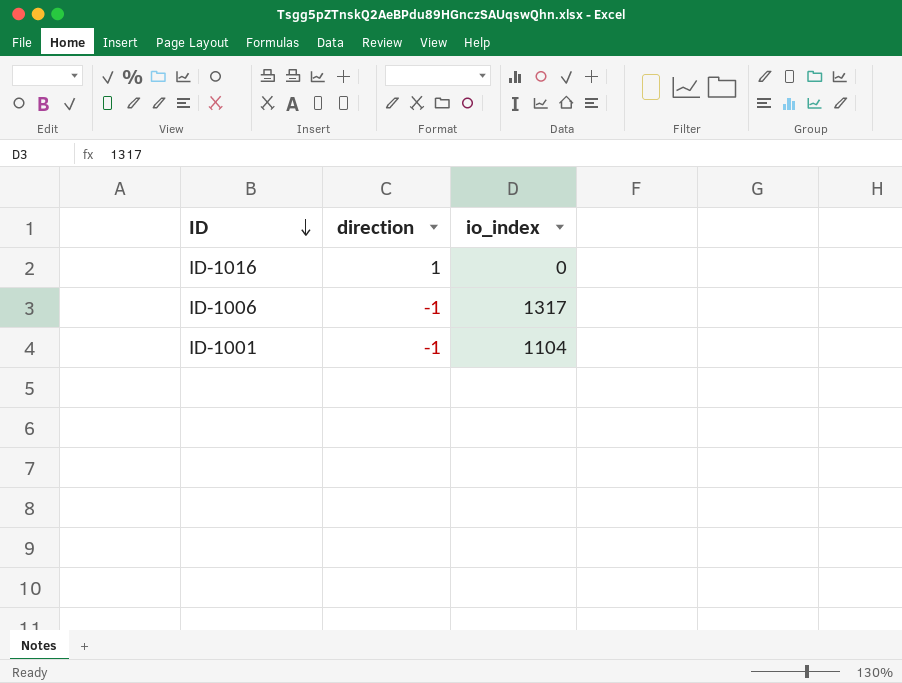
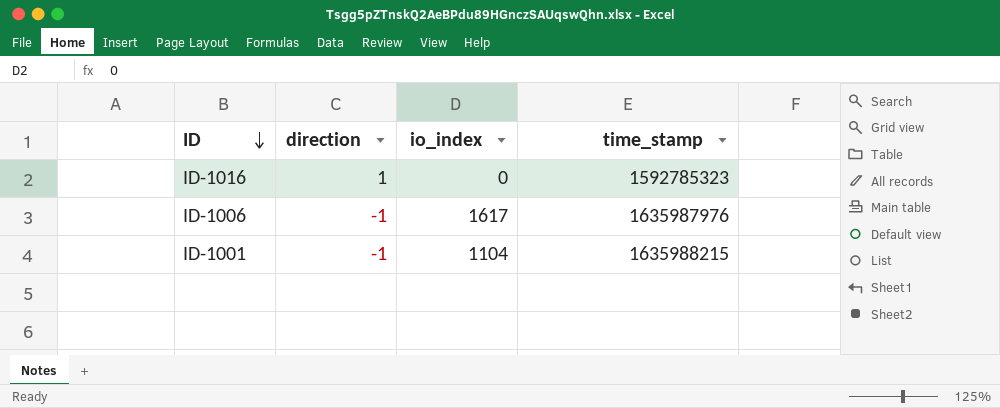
column time_stamp | position: none -> 4
ID-1006 | io_index: 1317 -> 1617

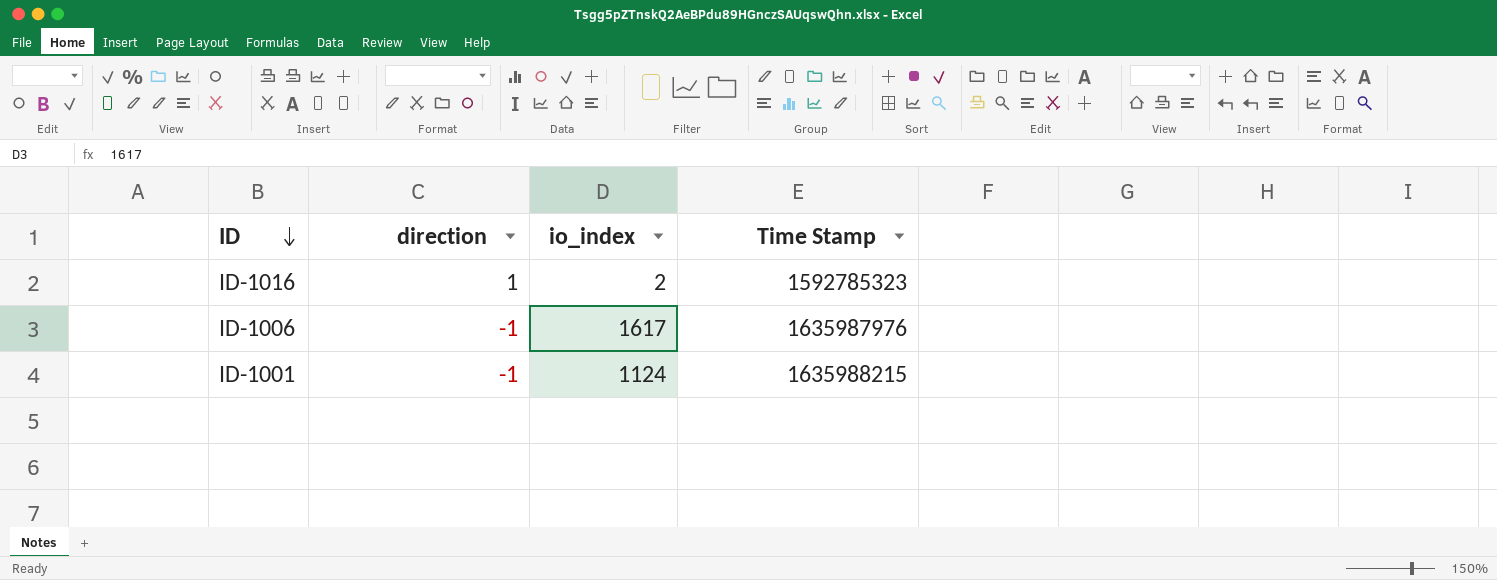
column name: time_stamp -> Time Stamp
ID-1016 | io_index: 0 -> 2
ID-1001 | io_index: 1104 -> 1124

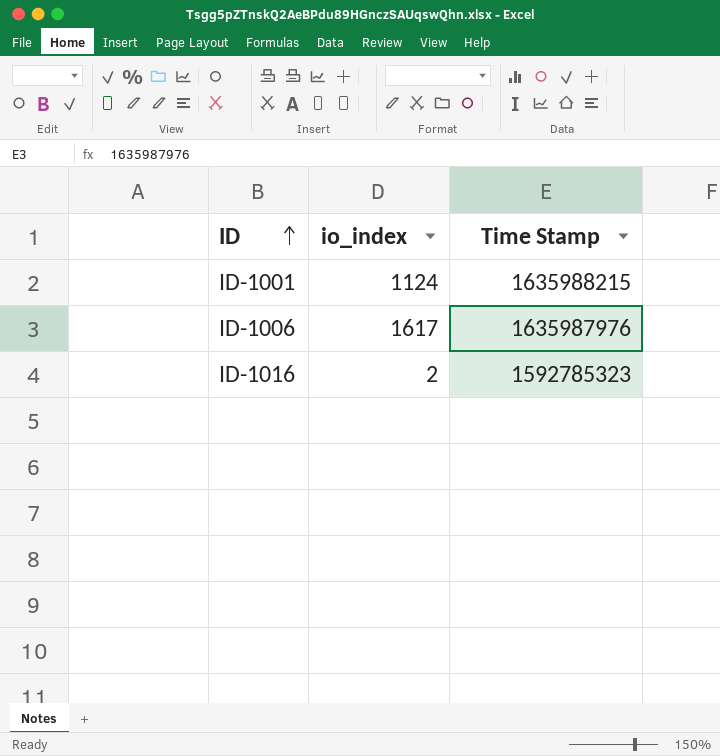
row order: ID descending -> ID ascending
column direction | position: 2 -> none

